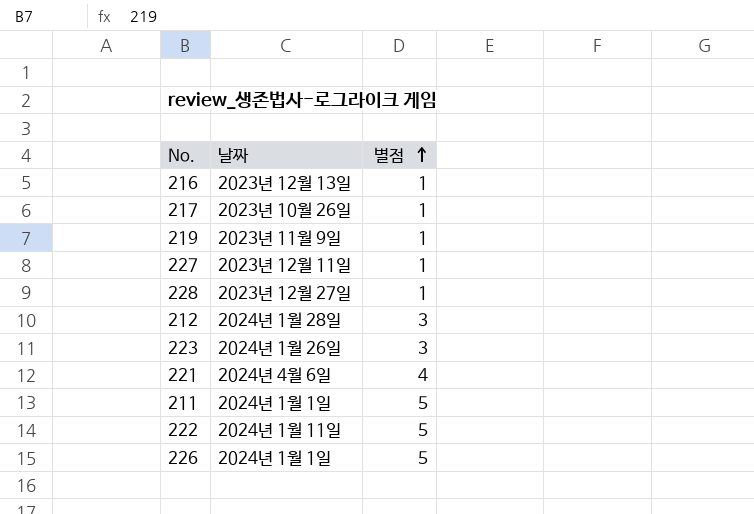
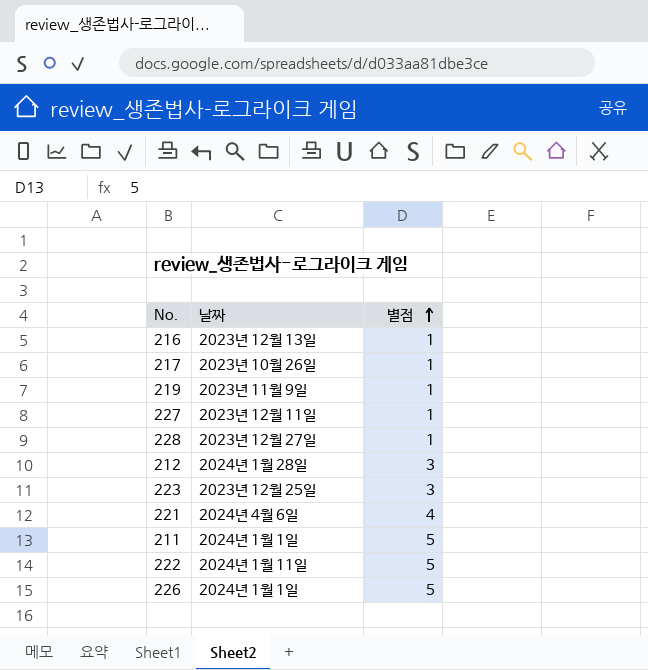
223 | 날짜: 2024년 1월 26일 -> 2023년 12월 25일

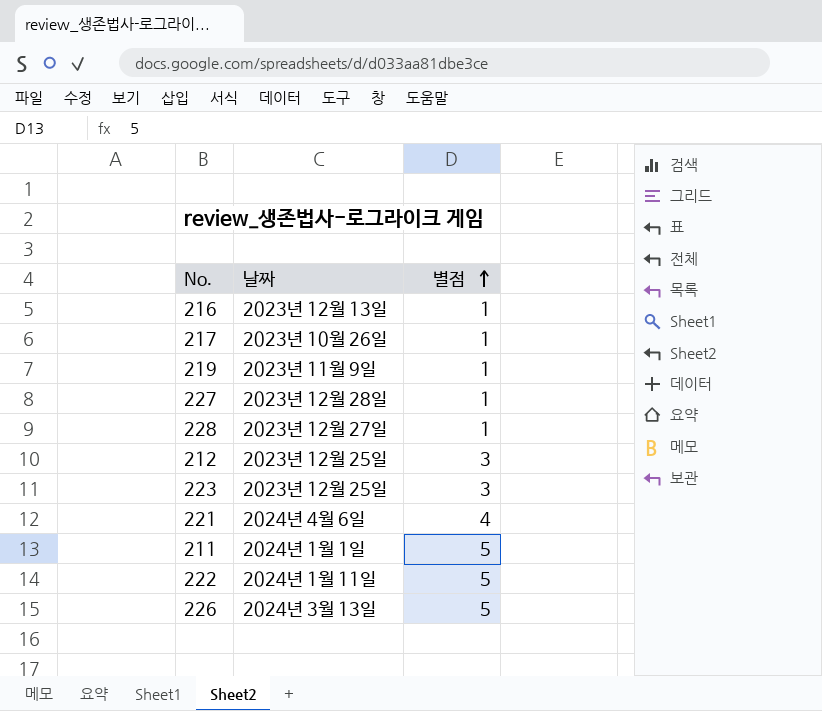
227 | 날짜: 2023년 12월 11일 -> 2023년 12월 28일
212 | 날짜: 2024년 1월 28일 -> 2023년 12월 25일
226 | 날짜: 2024년 1월 1일 -> 2024년 3월 13일

